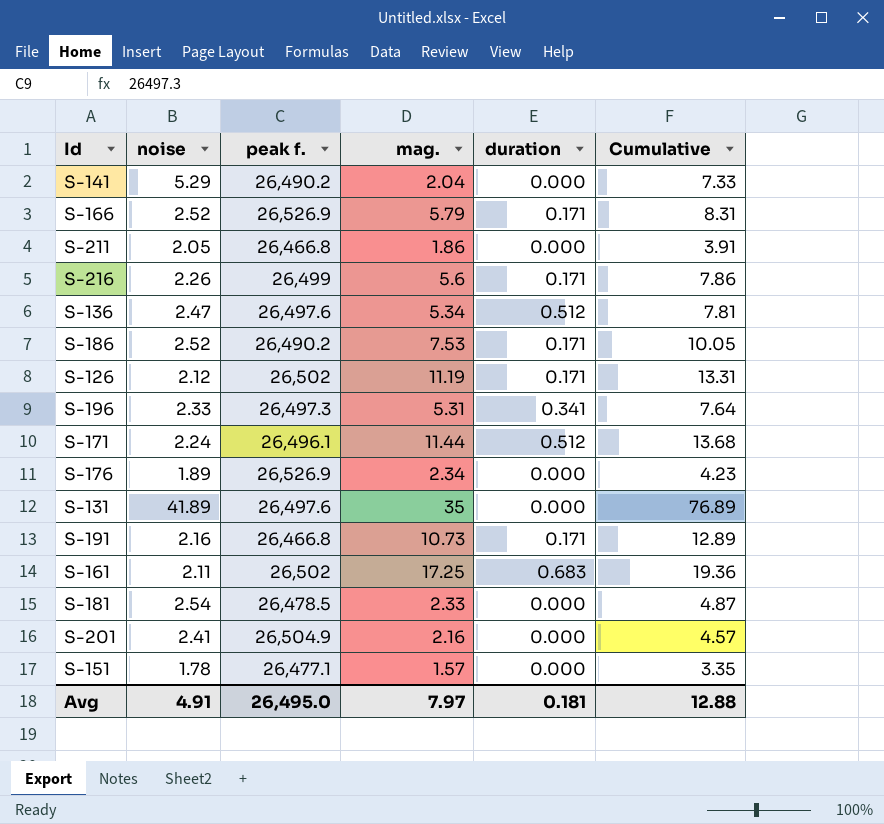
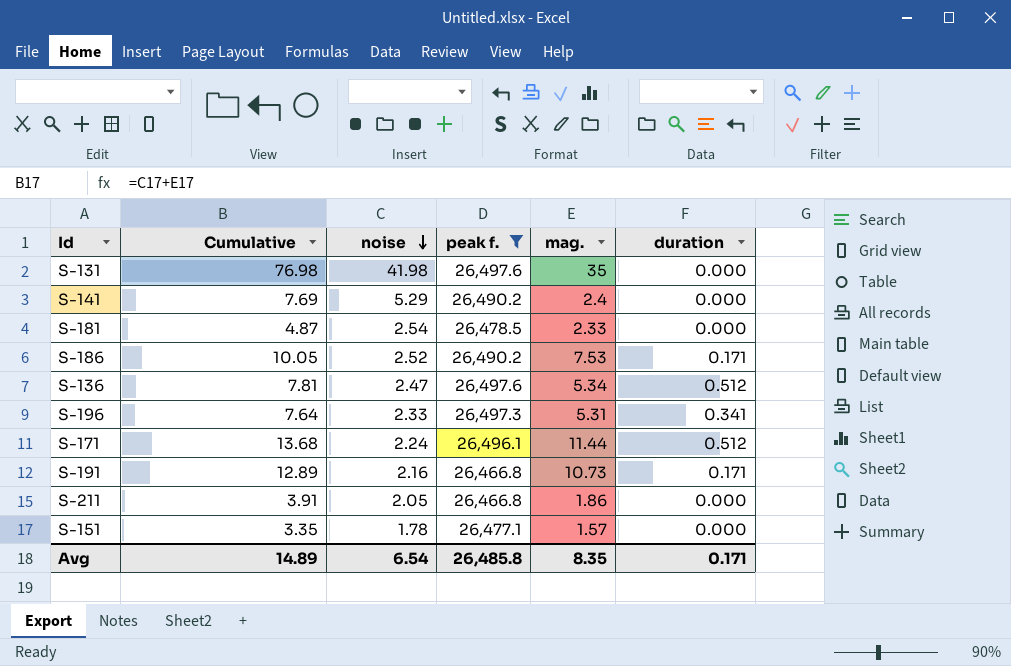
filter: none -> peak f. <= 26,497.6
row order: none -> noise descending
column Cumulative | position: 6 -> 2
S-131 | Cumulative: 76.89 -> 76.98
S-131 | noise: 41.89 -> 41.98
S-141 | Cumulative: 7.33 -> 7.69
S-141 | mag.: 2.04 -> 2.4
Avg | Cumulative: 12.88 -> 14.89
Avg | noise: 4.91 -> 6.54
Avg | peak f.: 26,495.0 -> 26,485.8
Avg | mag.: 7.97 -> 8.35
Avg | duration: 0.181 -> 0.171

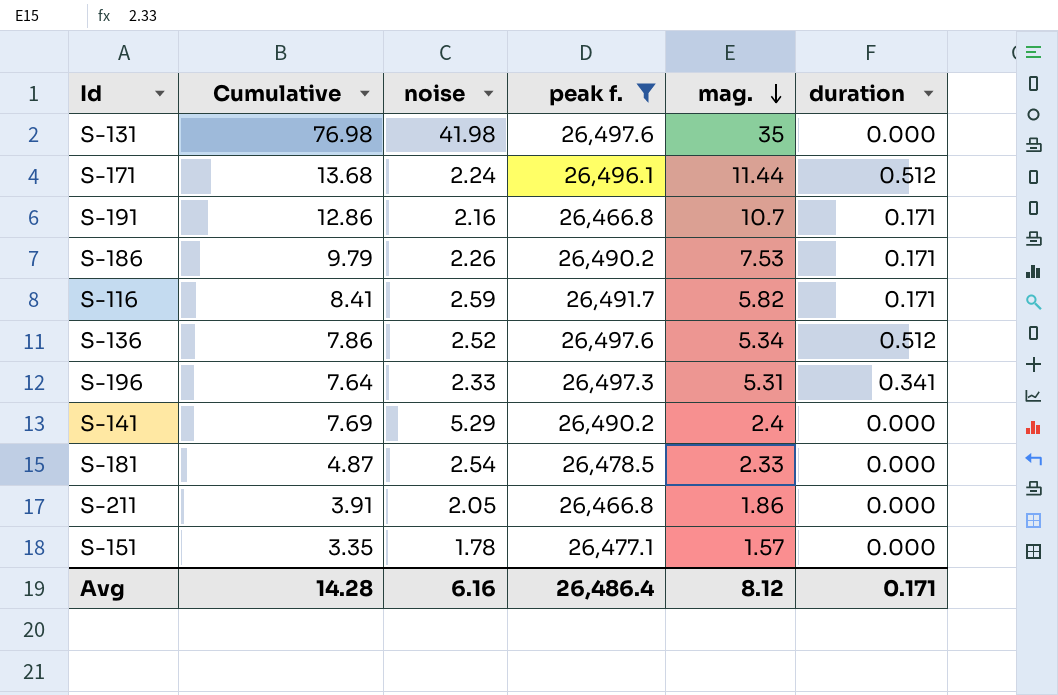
row order: noise descending -> mag. descending
S-191 | Cumulative: 12.89 -> 12.86
S-191 | mag.: 10.73 -> 10.7
S-186 | Cumulative: 10.05 -> 9.79
S-186 | noise: 2.52 -> 2.26
row S-116: none -> 8.41 | 2.59 | 26,491.7 | 5.82 | 0.171
S-136 | Cumulative: 7.81 -> 7.86
S-136 | noise: 2.47 -> 2.52
Avg | Cumulative: 14.89 -> 14.28
Avg | noise: 6.54 -> 6.16
Avg | peak f.: 26,485.8 -> 26,486.4
Avg | mag.: 8.35 -> 8.12

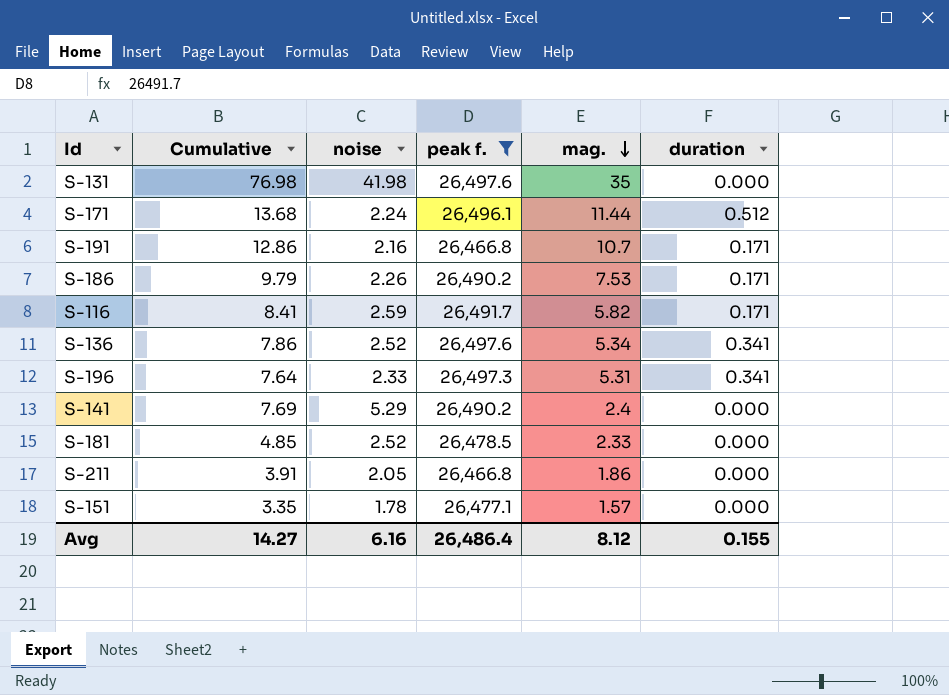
S-136 | duration: 0.512 -> 0.341
S-181 | Cumulative: 4.87 -> 4.85
S-181 | noise: 2.54 -> 2.52
Avg | Cumulative: 14.28 -> 14.27
Avg | duration: 0.171 -> 0.155

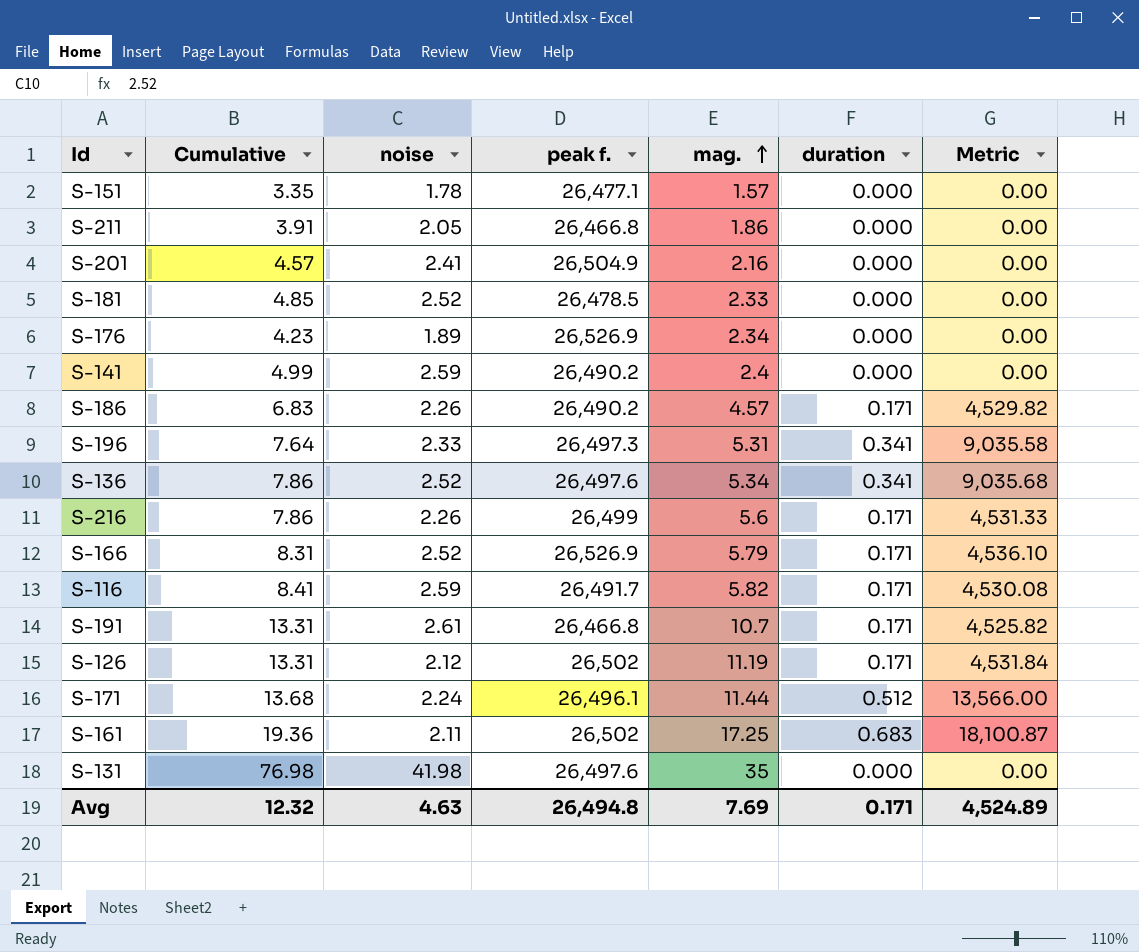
filter: peak f. <= 26,497.6 -> none
row order: mag. descending -> mag. ascending
column Metric | formula: none -> [peak f.] * [duration]
S-141 | Cumulative: 7.69 -> 4.99
S-141 | noise: 5.29 -> 2.59
S-186 | Cumulative: 9.79 -> 6.83
S-186 | mag.: 7.53 -> 4.57
S-191 | Cumulative: 12.86 -> 13.31
S-191 | noise: 2.16 -> 2.61
Avg | Cumulative: 14.27 -> 12.32
Avg | noise: 6.16 -> 4.63
Avg | peak f.: 26,486.4 -> 26,494.8
Avg | mag.: 8.12 -> 7.69
Avg | duration: 0.155 -> 0.171

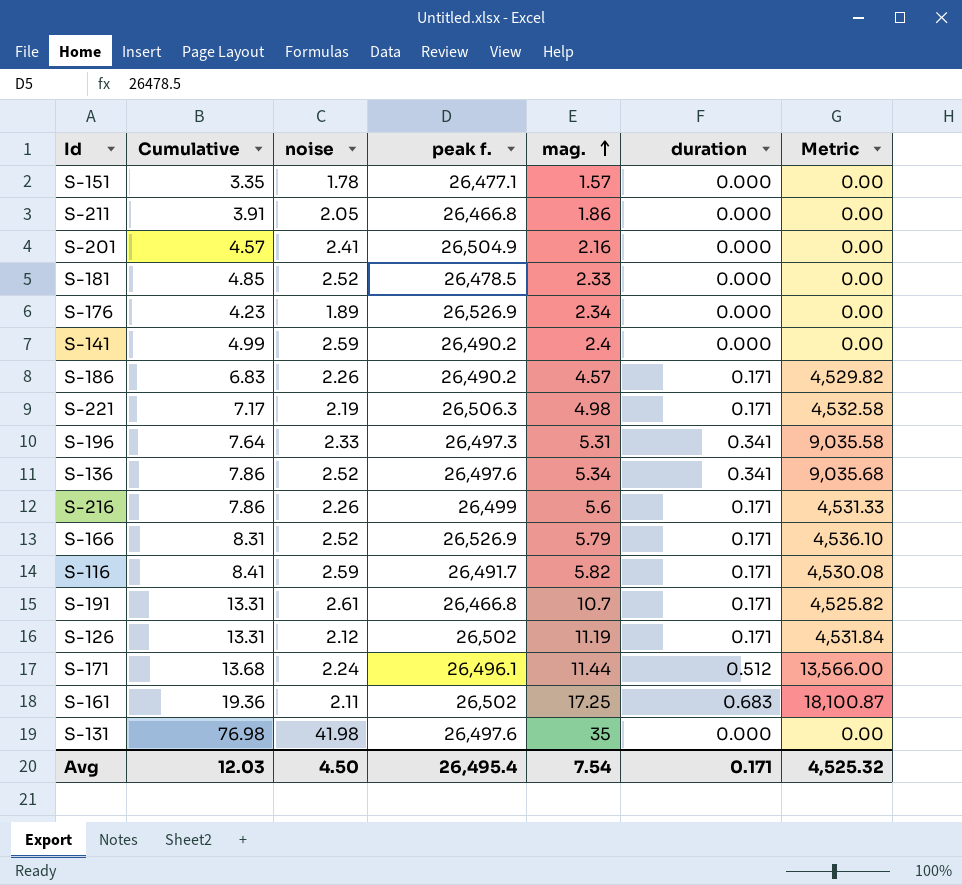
row S-221: none -> 7.17 | 2.19 | 26,506.3 | 4.98 | 0.171 | 4,532.58
Avg | Cumulative: 12.32 -> 12.03
Avg | noise: 4.63 -> 4.50
Avg | peak f.: 26,494.8 -> 26,495.4
Avg | mag.: 7.69 -> 7.54
Avg | Metric: 4,524.89 -> 4,525.32

